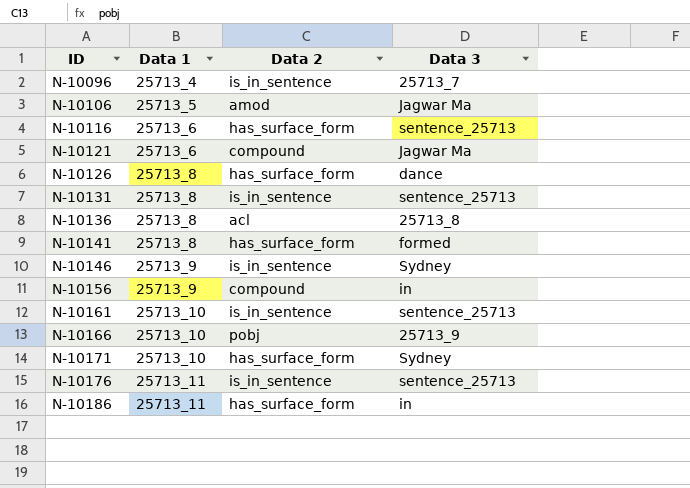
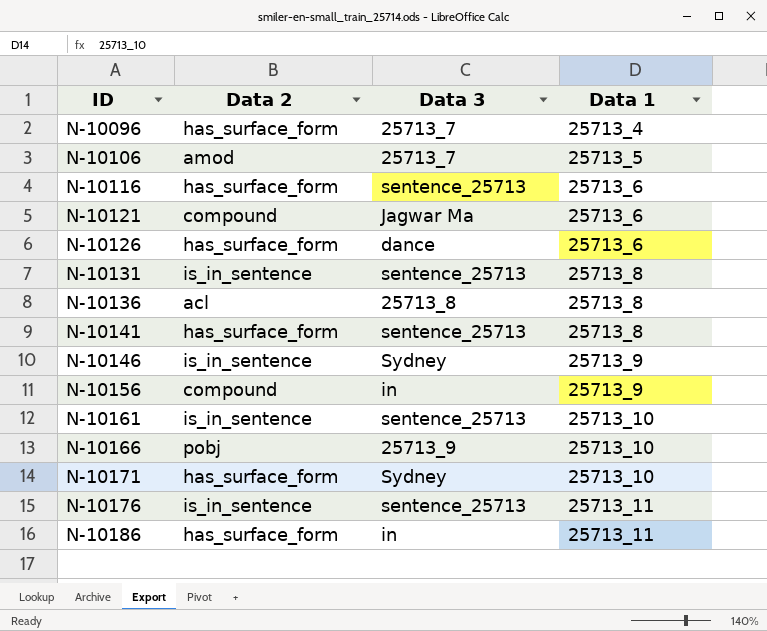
column Data 1 | position: 2 -> 4
N-10096 | Data 2: is_in_sentence -> has_surface_form
N-10106 | Data 3: Jagwar Ma -> 25713_7
N-10126 | Data 1: 25713_8 -> 25713_6
N-10141 | Data 3: formed -> sentence_25713

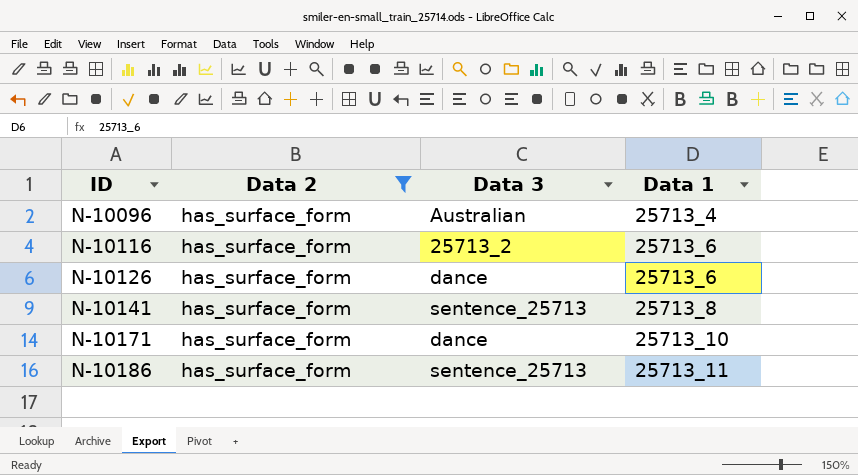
filter: none -> Data 2 = has_surface_form
N-10096 | Data 3: 25713_7 -> Australian
N-10116 | Data 3: sentence_25713 -> 25713_2
N-10171 | Data 3: Sydney -> dance
N-10186 | Data 3: in -> sentence_25713

